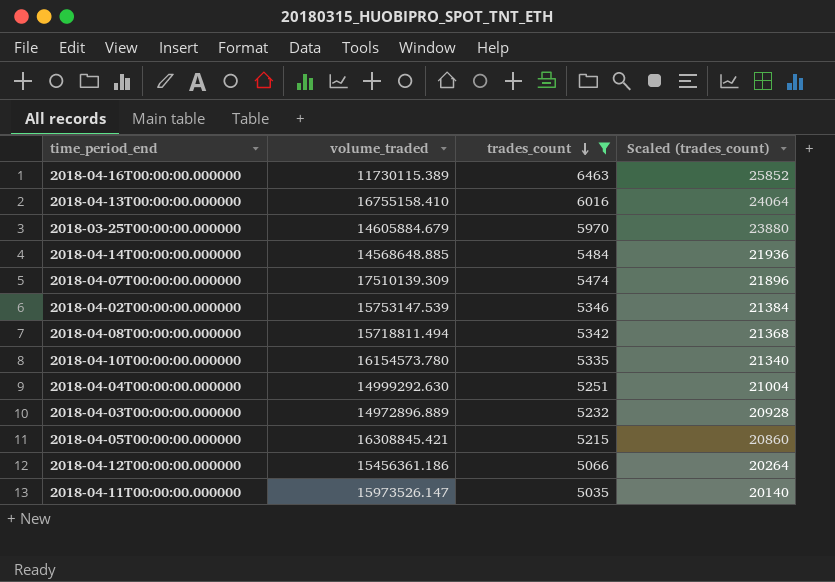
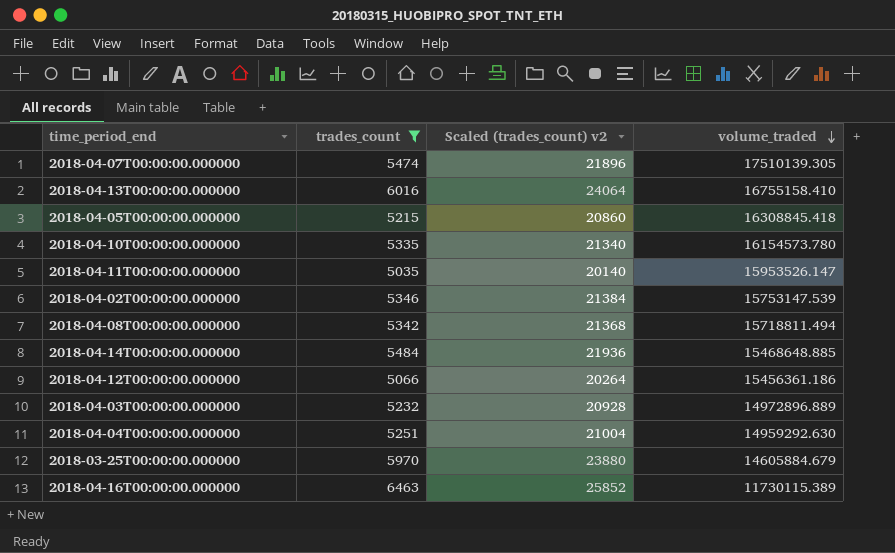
row order: trades_count descending -> volume_traded descending
column name: Scaled (trades_count) -> Scaled (trades_count) v2
column volume_traded | position: 2 -> 4
2018-04-07T00:00:00.000000 | volume_traded: 17510139.309 -> 17510139.305
2018-04-05T00:00:00.000000 | volume_traded: 16308845.421 -> 16308845.418
2018-04-11T00:00:00.000000 | volume_traded: 15973526.147 -> 15953526.147
2018-04-14T00:00:00.000000 | volume_traded: 14568648.885 -> 15468648.885
2018-04-04T00:00:00.000000 | volume_traded: 14999292.630 -> 14959292.630

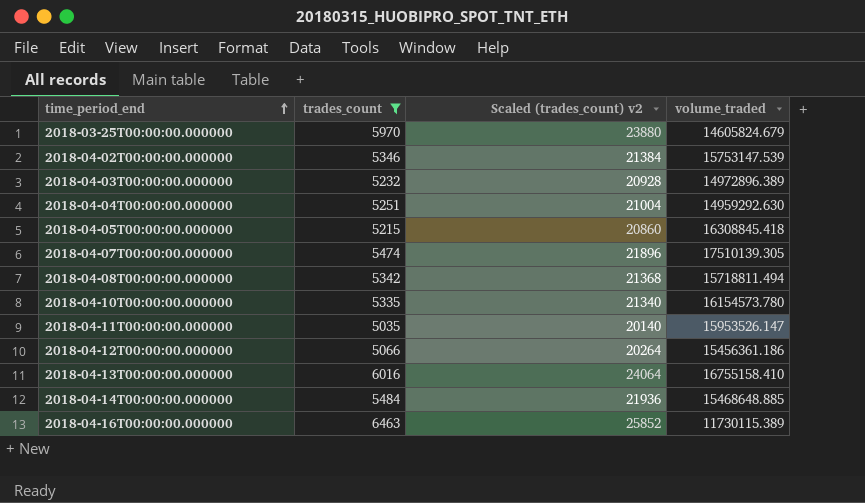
row order: volume_traded descending -> time_period_end ascending
2018-03-25T00:00:00.000000 | volume_traded: 14605884.679 -> 14605824.679
2018-04-03T00:00:00.000000 | volume_traded: 14972896.889 -> 14972896.389

